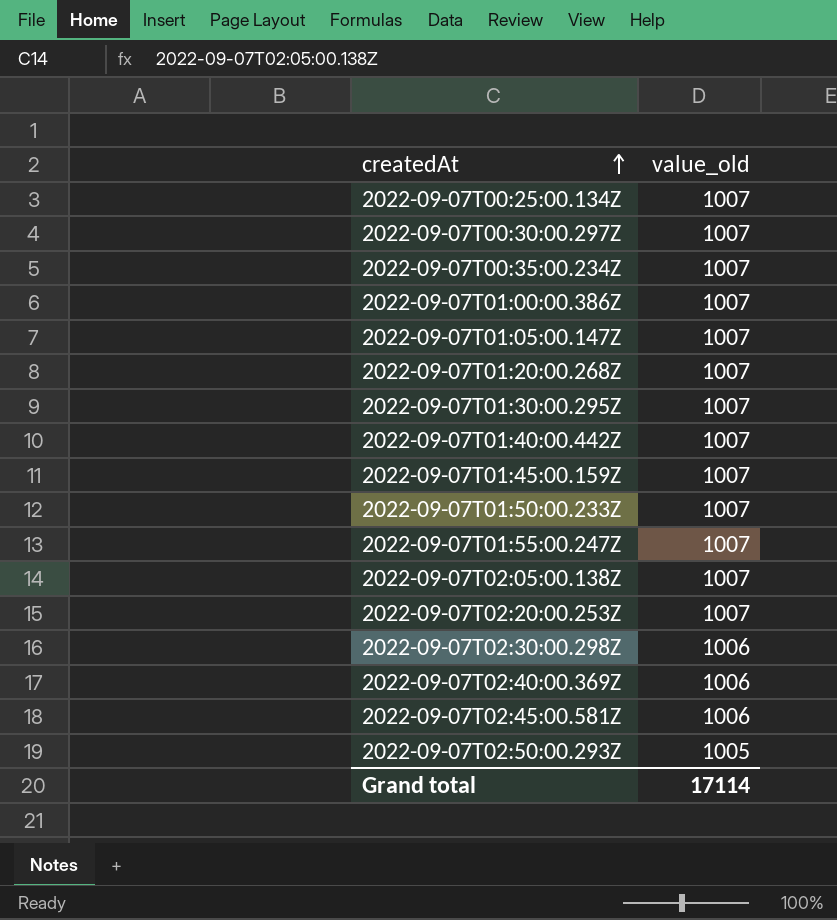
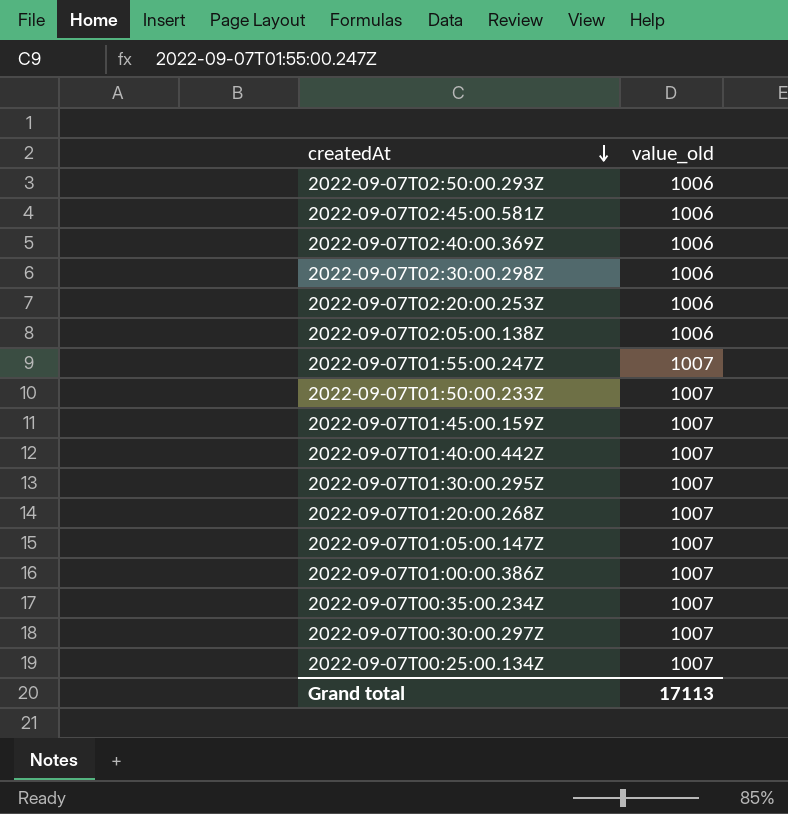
row order: createdAt ascending -> createdAt descending
2022-09-07T02:50:00.293Z | value_old: 1005 -> 1006
2022-09-07T02:20:00.253Z | value_old: 1007 -> 1006
2022-09-07T02:05:00.138Z | value_old: 1007 -> 1006
Grand total | value_old: 17114 -> 17113

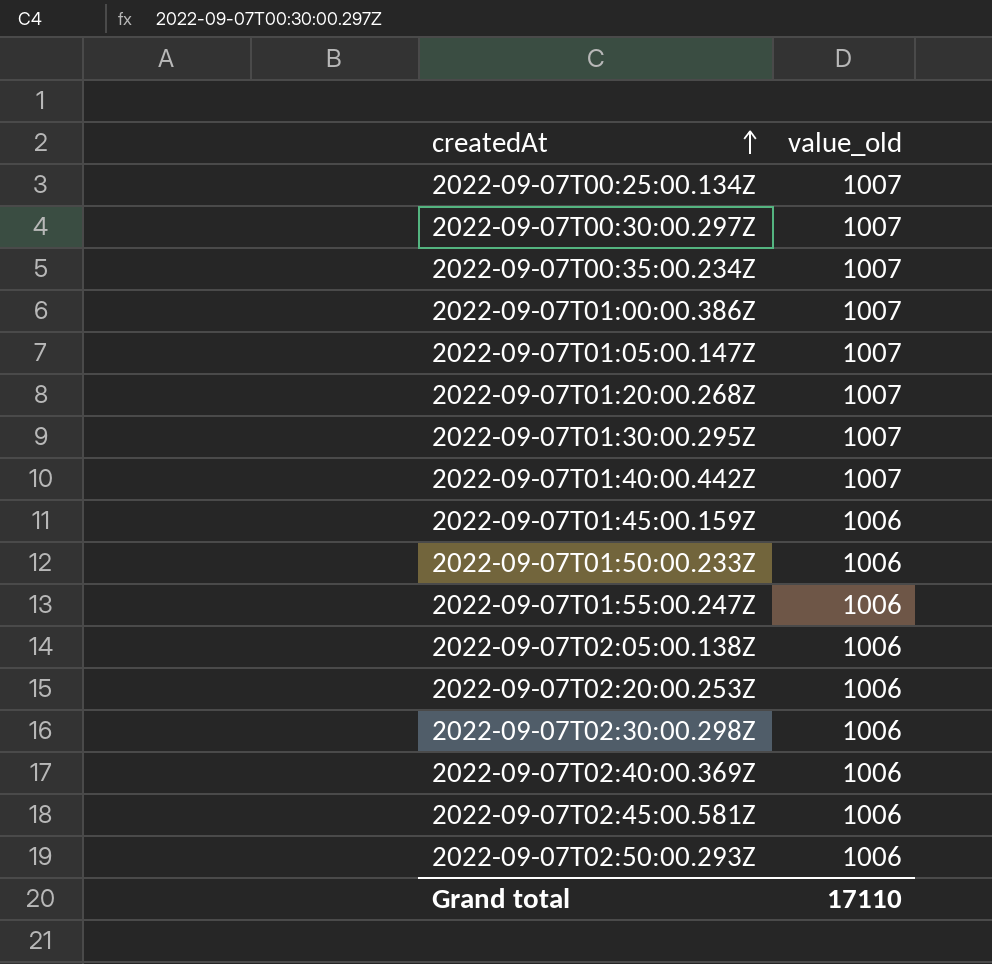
row order: createdAt descending -> createdAt ascending
2022-09-07T01:45:00.159Z | value_old: 1007 -> 1006
2022-09-07T01:50:00.233Z | value_old: 1007 -> 1006
2022-09-07T01:55:00.247Z | value_old: 1007 -> 1006
Grand total | value_old: 17113 -> 17110

